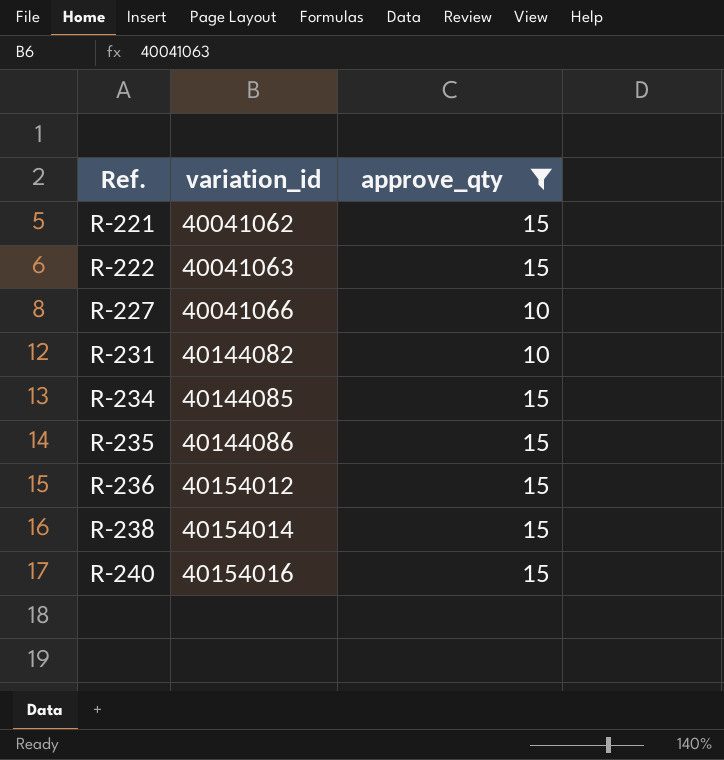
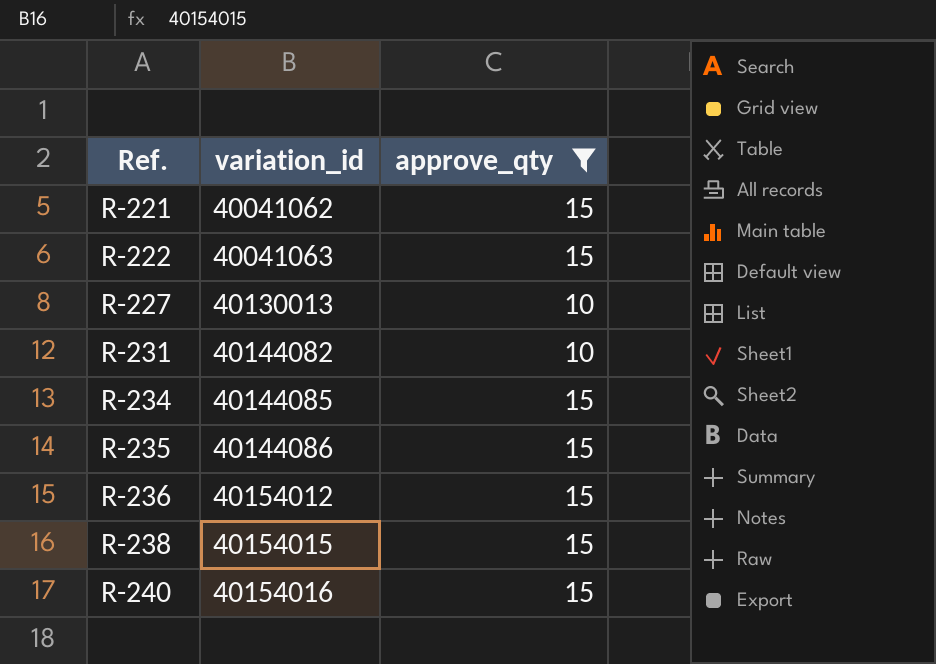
R-227 | variation_id: 40041066 -> 40130013
R-238 | variation_id: 40154014 -> 40154015

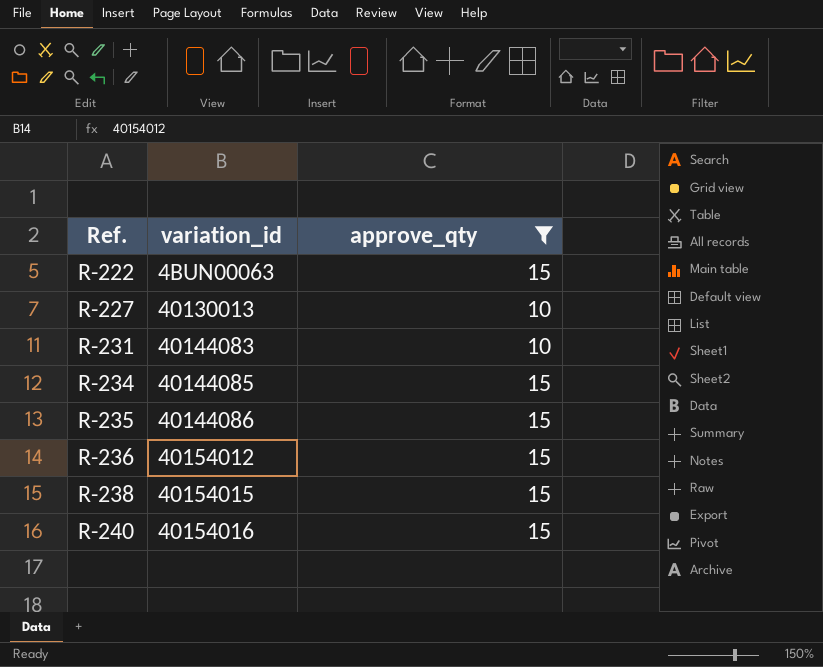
row R-221: 40041062 | 15 -> none
R-222 | variation_id: 40041063 -> 4BUN00063
R-231 | variation_id: 40144082 -> 40144083

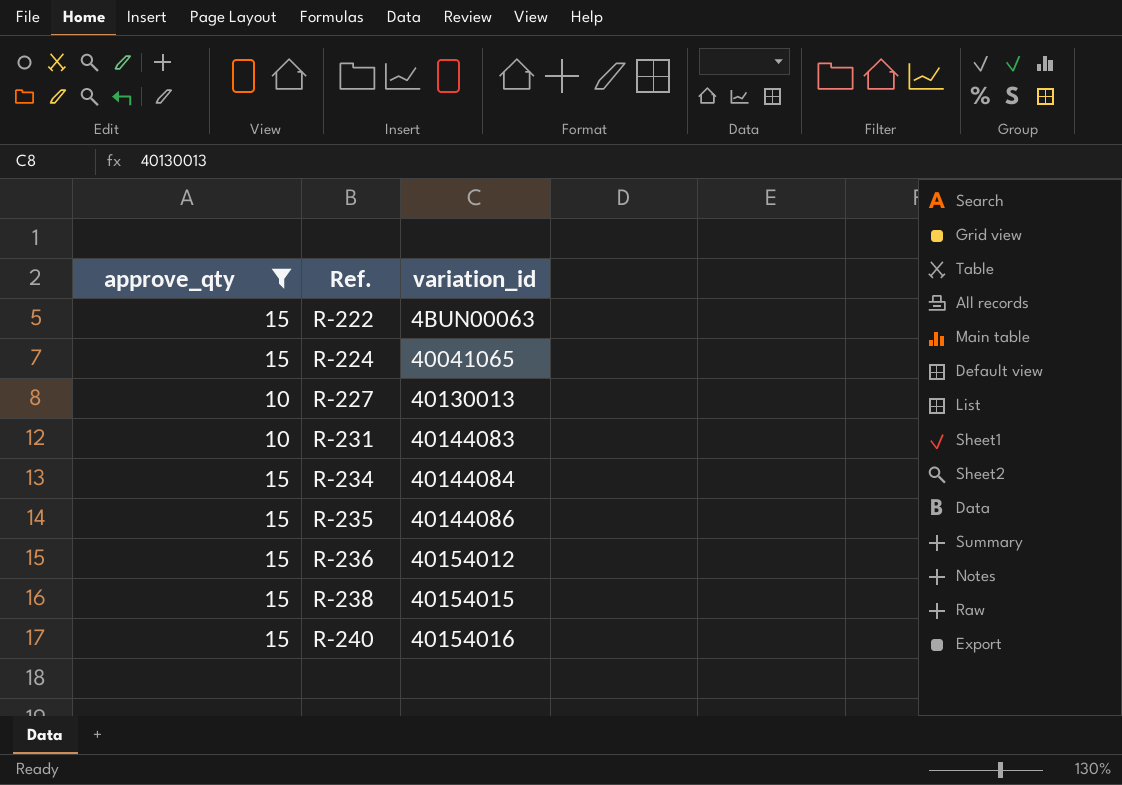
column approve_qty | position: 3 -> 1
row R-224: none -> 15 | 40041065
R-234 | variation_id: 40144085 -> 40144084

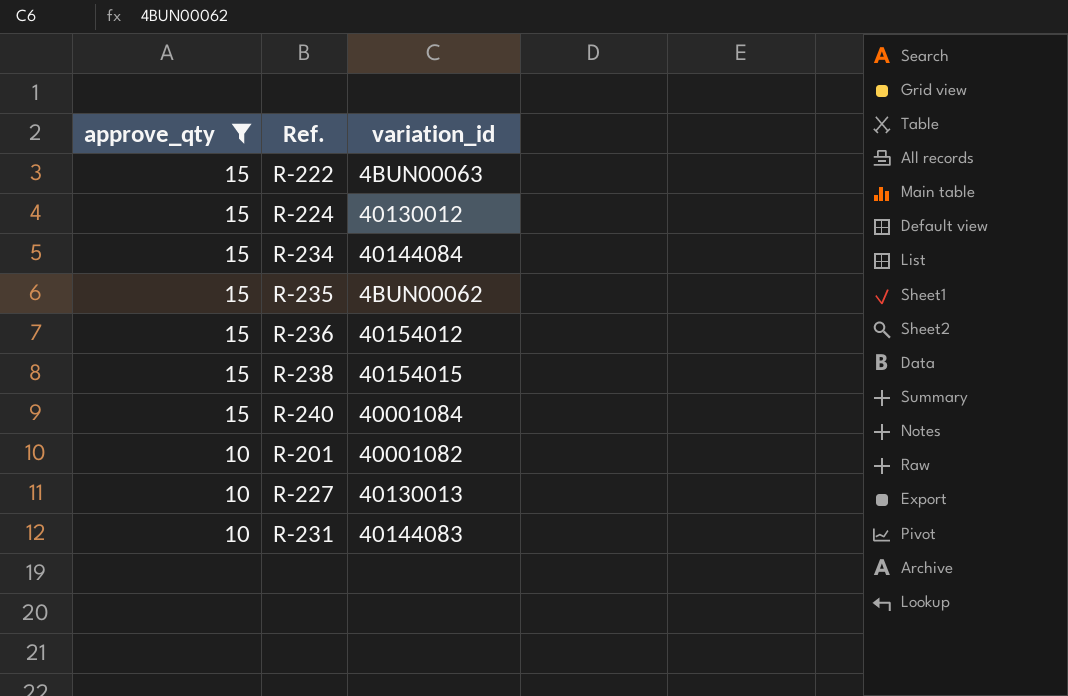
row order: Ref. ascending -> approve_qty descending
R-224 | variation_id: 40041065 -> 40130012
R-235 | variation_id: 40144086 -> 4BUN00062
R-240 | variation_id: 40154016 -> 40001084
row R-201: none -> 10 | 40001082

